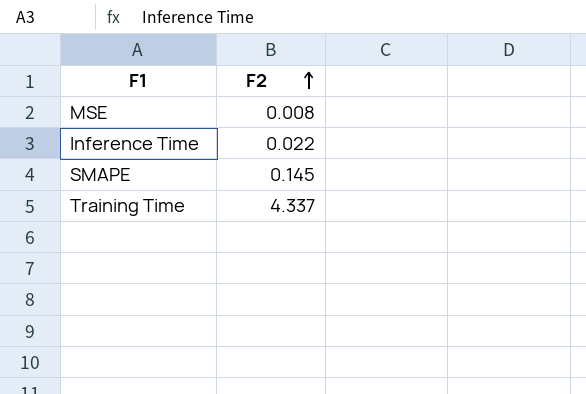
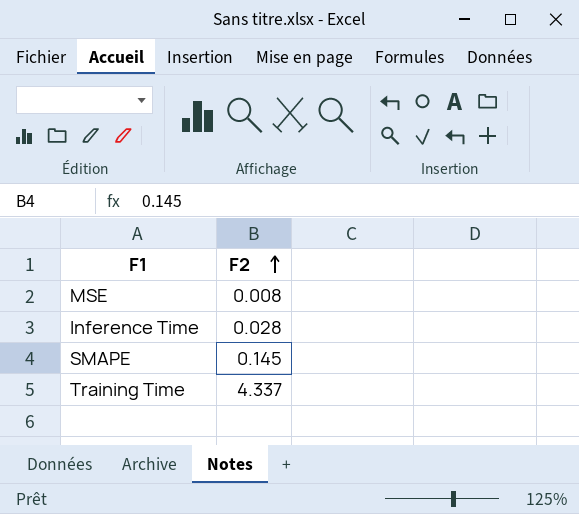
Inference Time | F2: 0.022 -> 0.028

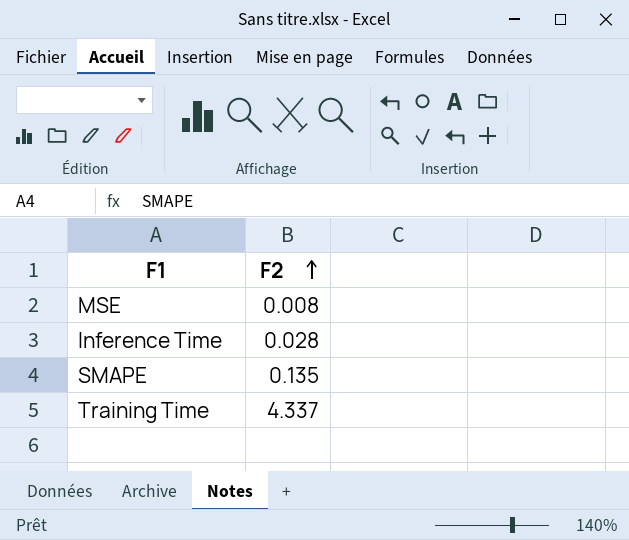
SMAPE | F2: 0.145 -> 0.135

